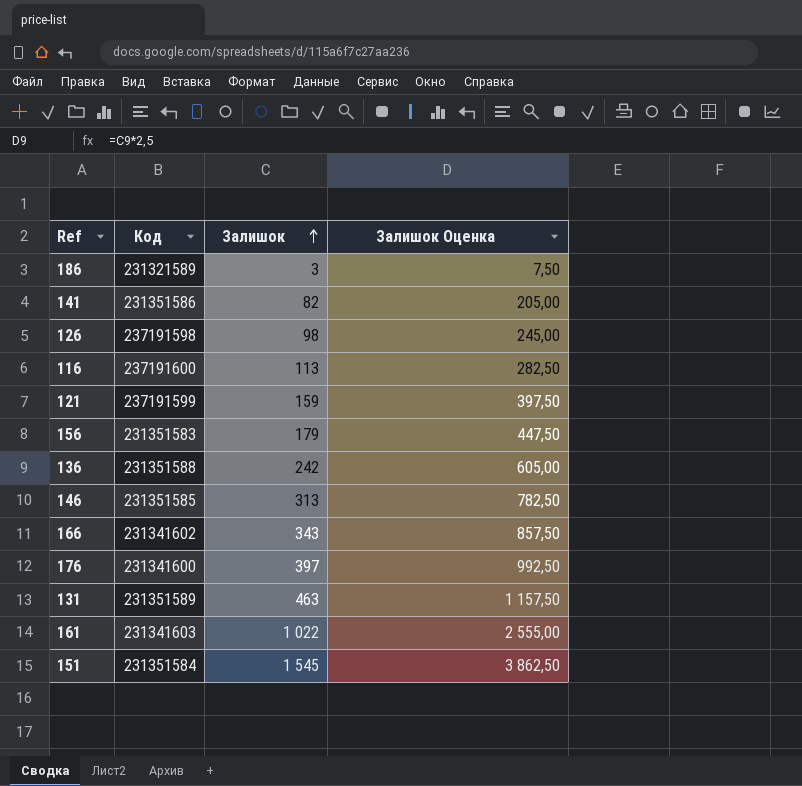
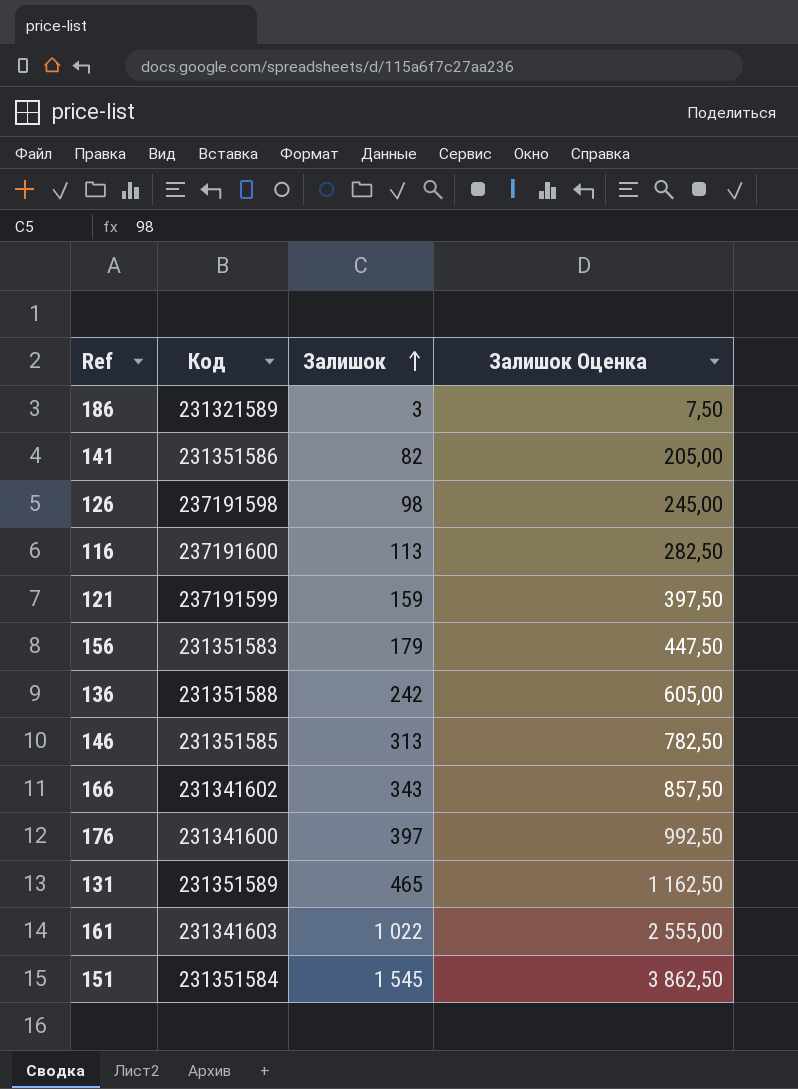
131 | Залишок: 463 -> 465
131 | Залишок Оценка: 1 157,50 -> 1 162,50

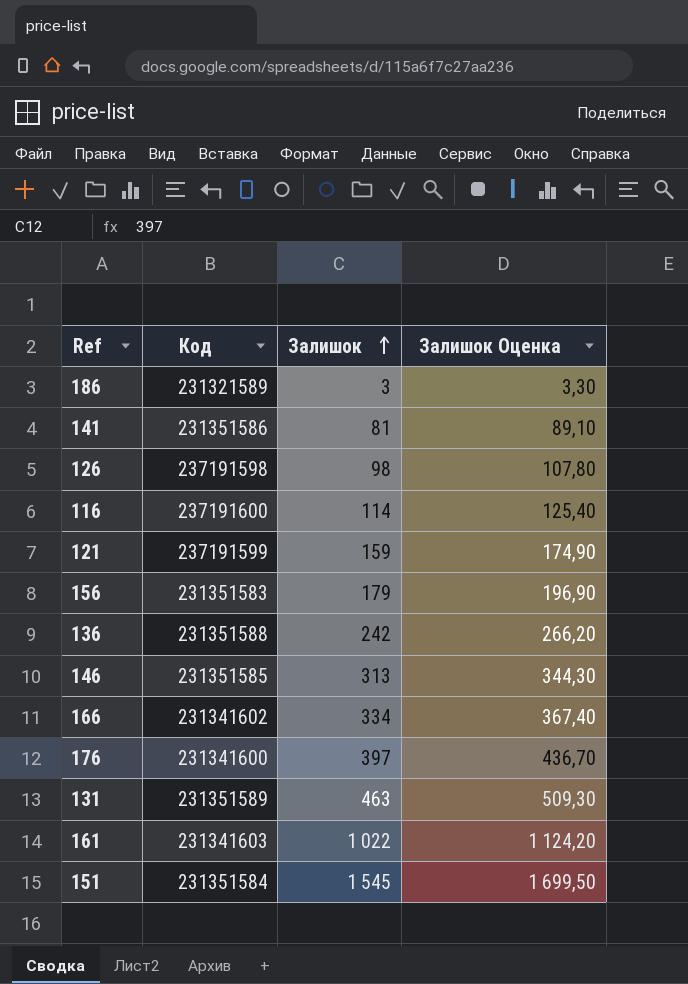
column Залишок Оценка | formula: [Залишок] * 2,5 -> [Залишок] * 1,1
141 | Залишок: 82 -> 81
116 | Залишок: 113 -> 114
166 | Залишок: 343 -> 334
131 | Залишок: 465 -> 463

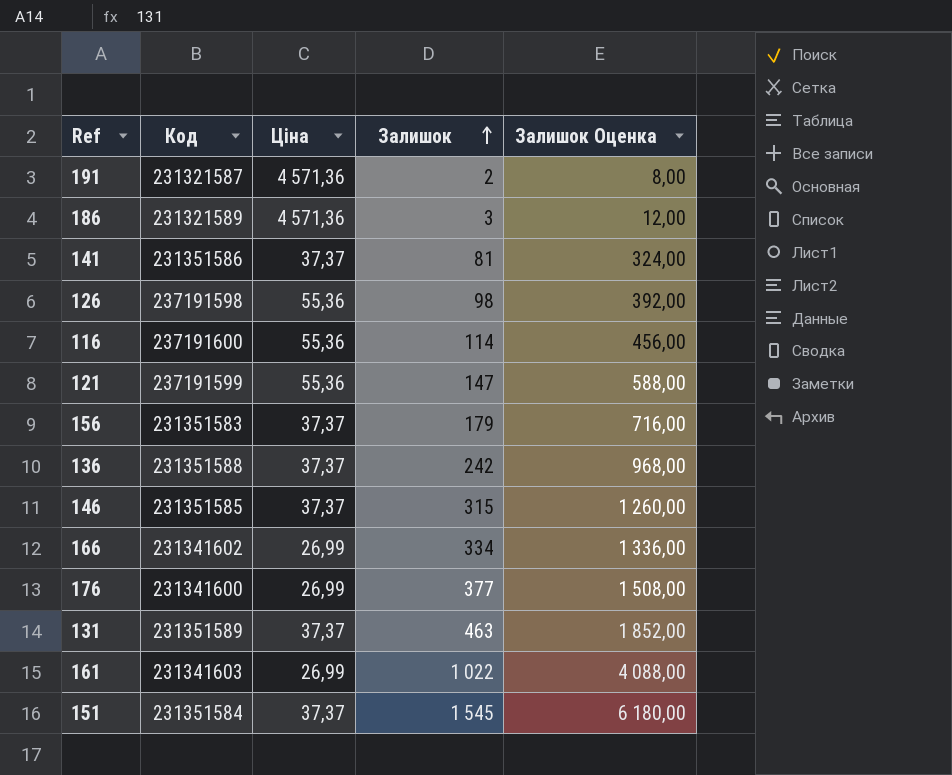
column Ціна | position: none -> 3
column Залишок Оценка | formula: [Залишок] * 1,1 -> [Залишок] * 4
row 191: none -> 231321587 | 4 571,36 | 2 | 8,00
121 | Залишок: 159 -> 147
146 | Залишок: 313 -> 315
176 | Залишок: 397 -> 377

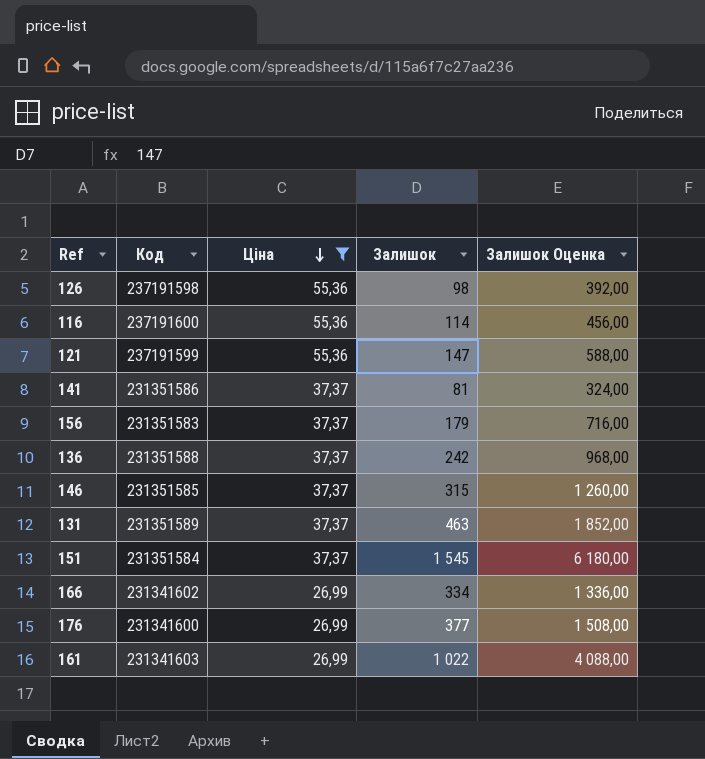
filter: none -> Ціна != 4 571,36
row order: Залишок ascending -> Ціна descending

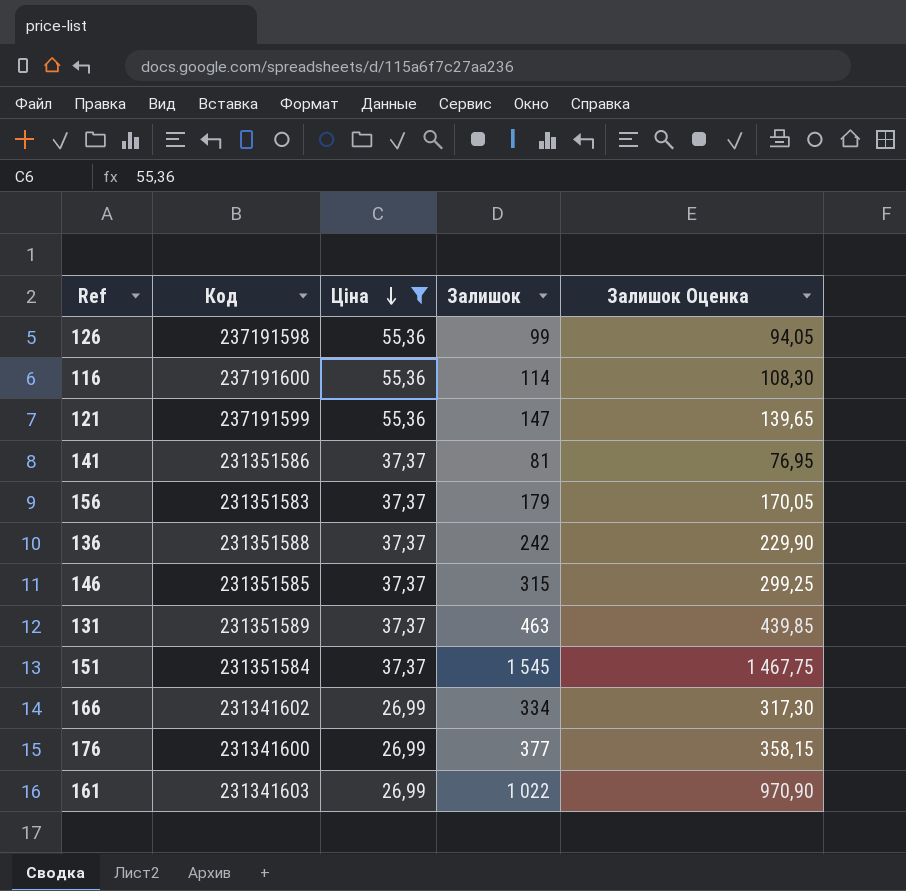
column Залишок Оценка | formula: [Залишок] * 4 -> [Залишок] * 0,95
126 | Залишок: 98 -> 99

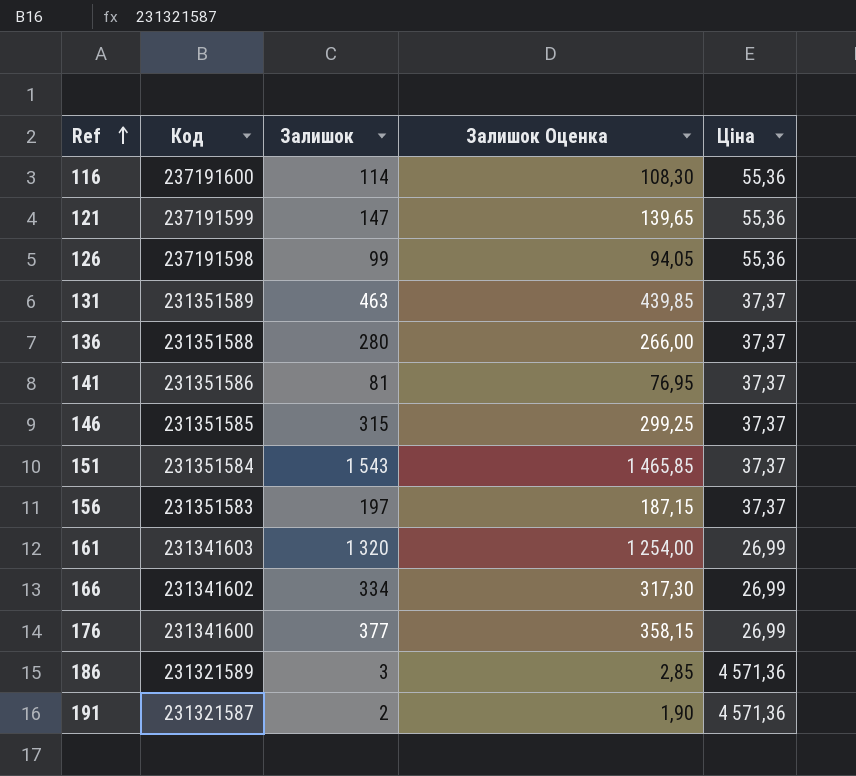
filter: Ціна != 4 571,36 -> none
row order: Ціна descending -> Ref ascending
column Ціна | position: 3 -> 5
136 | Залишок: 242 -> 280
136 | Залишок Оценка: 229,90 -> 266,00
151 | Залишок: 1 545 -> 1 543
151 | Залишок Оценка: 1 467,75 -> 1 465,85
156 | Залишок: 179 -> 197
156 | Залишок Оценка: 170,05 -> 187,15
161 | Залишок: 1 022 -> 1 320
161 | Залишок Оценка: 970,90 -> 1 254,00

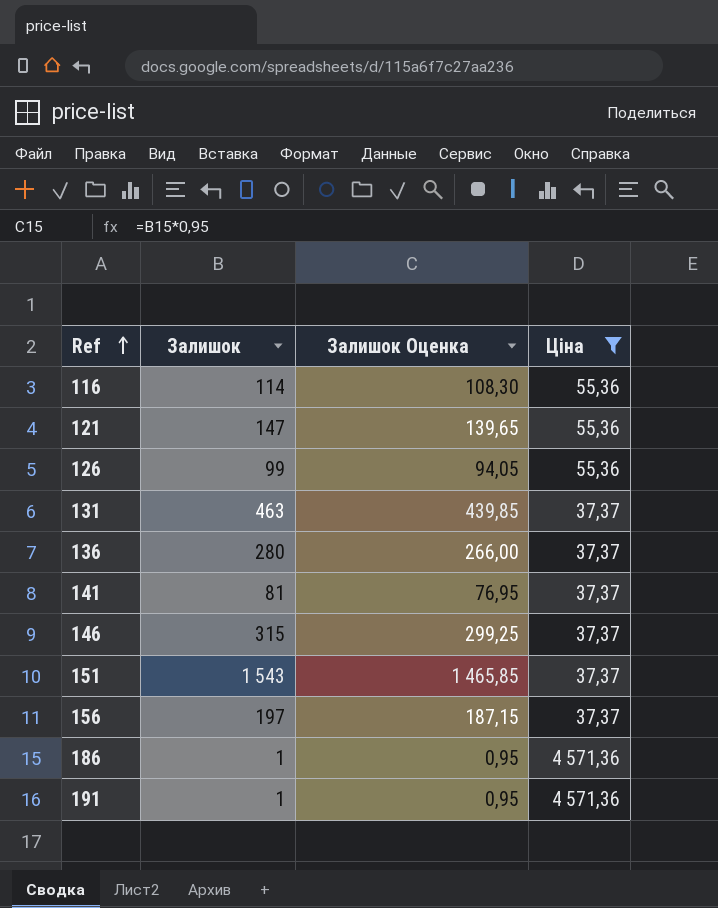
filter: none -> Ціна != 26,99
column Код | position: 2 -> none
186 | Залишок: 3 -> 1
186 | Залишок Оценка: 2,85 -> 0,95
191 | Залишок: 2 -> 1
191 | Залишок Оценка: 1,90 -> 0,95

